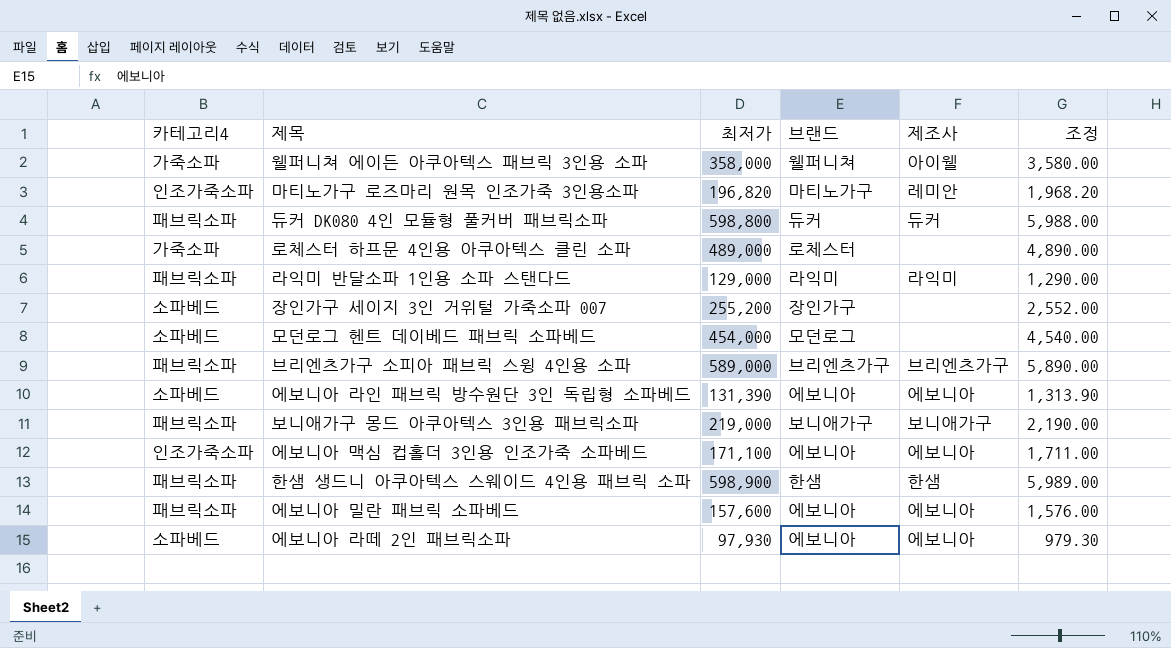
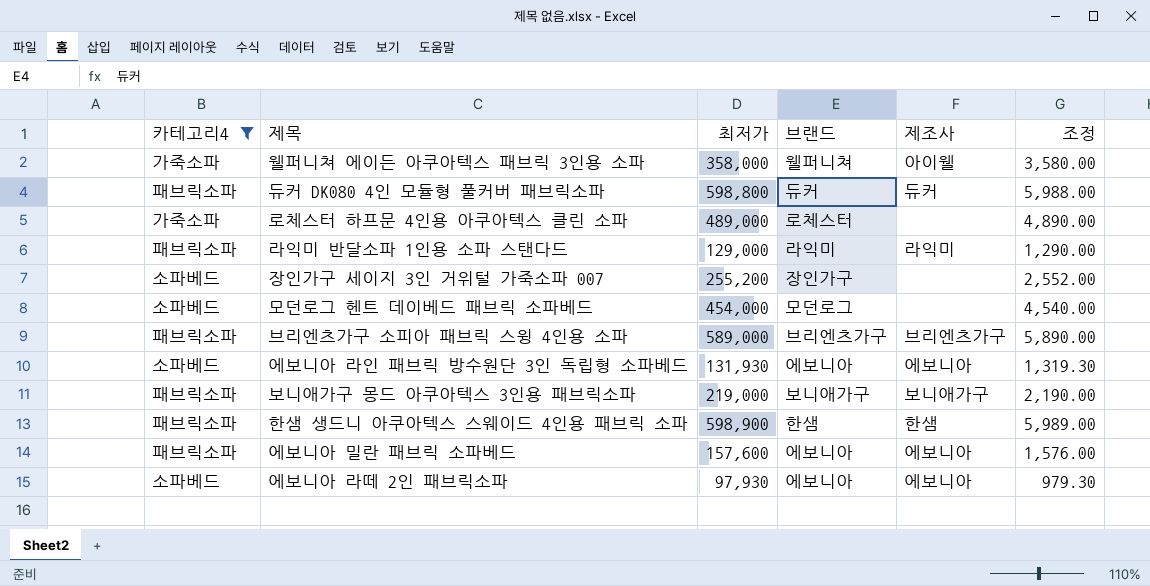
filter: none -> 카테고리4 != 인조가죽소파
에보니아 라인 패브릭 방수원단 3인 독립형 소파베드 | 최저가: 131,390 -> 131,930
에보니아 라인 패브릭 방수원단 3인 독립형 소파베드 | 조정: 1,313.90 -> 1,319.30

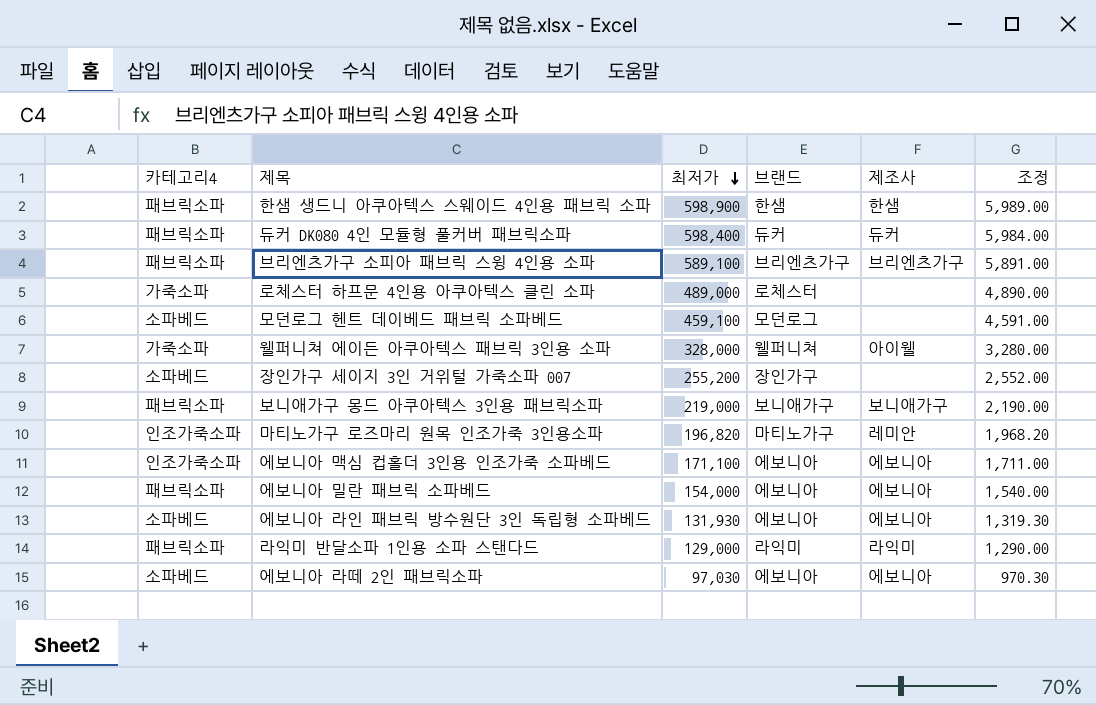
filter: 카테고리4 != 인조가죽소파 -> none
row order: none -> 최저가 descending
듀커 DK080 4인 모듈형 풀커버 패브릭소파 | 최저가: 598,800 -> 598,400
듀커 DK080 4인 모듈형 풀커버 패브릭소파 | 조정: 5,988.00 -> 5,984.00
브리엔츠가구 소피아 패브릭 스윙 4인용 소파 | 최저가: 589,000 -> 589,100
브리엔츠가구 소피아 패브릭 스윙 4인용 소파 | 조정: 5,890.00 -> 5,891.00
모던로그 헨트 데이베드 패브릭 소파베드 | 최저가: 454,000 -> 459,100
모던로그 헨트 데이베드 패브릭 소파베드 | 조정: 4,540.00 -> 4,591.00
웰퍼니쳐 에이든 아쿠아텍스 패브릭 3인용 소파 | 최저가: 358,000 -> 328,000
웰퍼니쳐 에이든 아쿠아텍스 패브릭 3인용 소파 | 조정: 3,580.00 -> 3,280.00
에보니아 밀란 패브릭 소파베드 | 최저가: 157,600 -> 154,000
에보니아 밀란 패브릭 소파베드 | 조정: 1,576.00 -> 1,540.00
에보니아 라떼 2인 패브릭소파 | 최저가: 97,930 -> 97,030
에보니아 라떼 2인 패브릭소파 | 조정: 979.30 -> 970.30

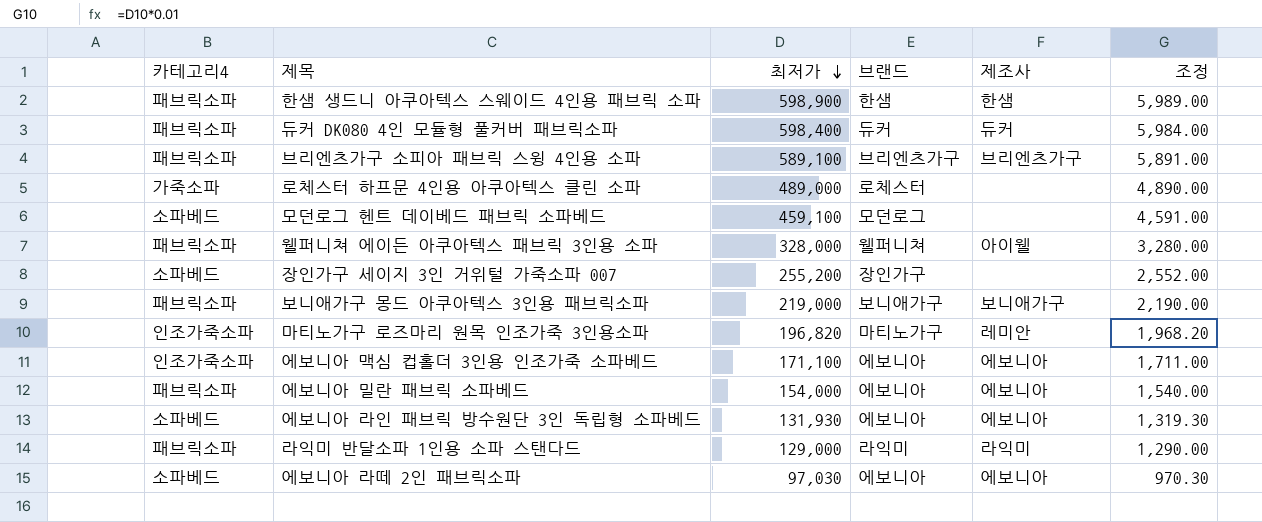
웰퍼니쳐 에이든 아쿠아텍스 패브릭 3인용 소파 | 카테고리4: 가죽소파 -> 패브릭소파

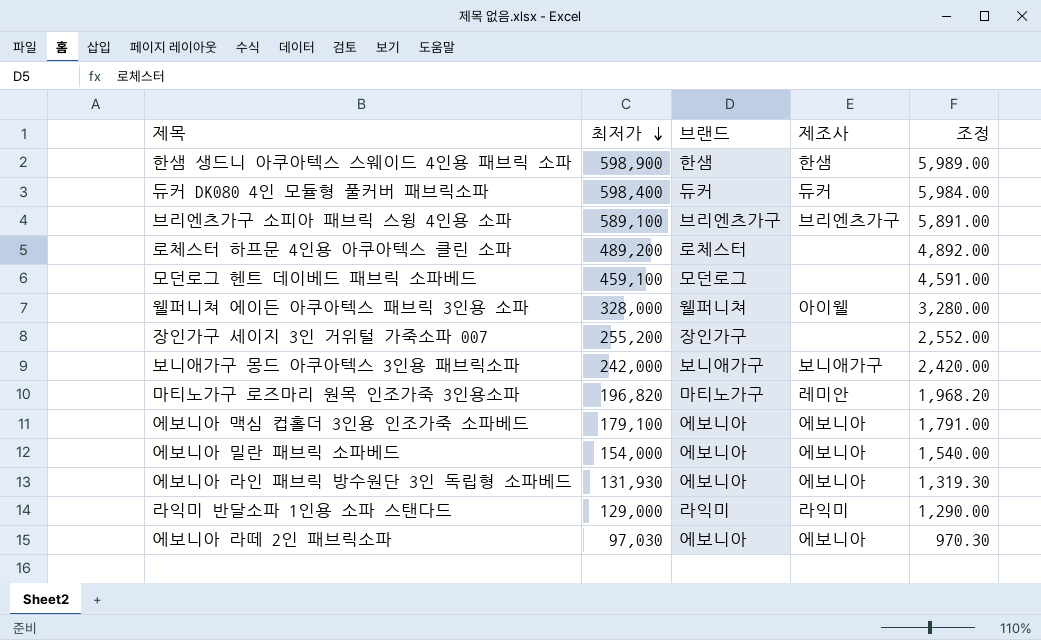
column 카테고리4 | position: 1 -> none
로체스터 하프문 4인용 아쿠아텍스 클린 소파 | 최저가: 489,000 -> 489,200
로체스터 하프문 4인용 아쿠아텍스 클린 소파 | 조정: 4,890.00 -> 4,892.00
보니애가구 몽드 아쿠아텍스 3인용 패브릭소파 | 최저가: 219,000 -> 242,000
보니애가구 몽드 아쿠아텍스 3인용 패브릭소파 | 조정: 2,190.00 -> 2,420.00
에보니아 맥심 컵홀더 3인용 인조가죽 소파베드 | 최저가: 171,100 -> 179,100
에보니아 맥심 컵홀더 3인용 인조가죽 소파베드 | 조정: 1,711.00 -> 1,791.00

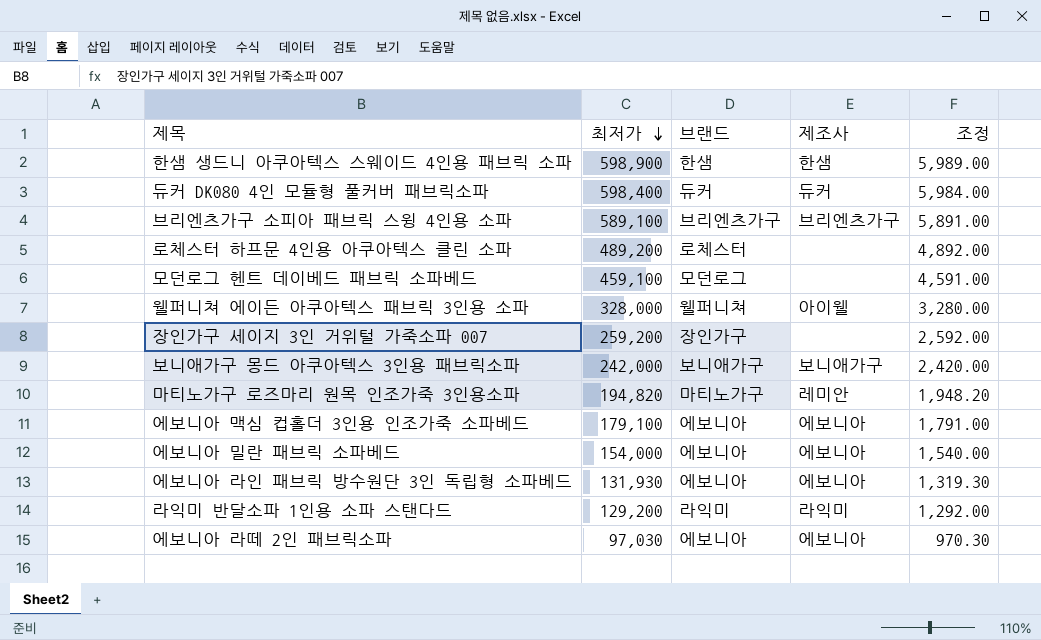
장인가구 세이지 3인 거위털 가죽소파 007 | 최저가: 255,200 -> 259,200
장인가구 세이지 3인 거위털 가죽소파 007 | 조정: 2,552.00 -> 2,592.00
마티노가구 로즈마리 원목 인조가죽 3인용소파 | 최저가: 196,820 -> 194,820
마티노가구 로즈마리 원목 인조가죽 3인용소파 | 조정: 1,968.20 -> 1,948.20
라익미 반달소파 1인용 소파 스탠다드 | 최저가: 129,000 -> 129,200
라익미 반달소파 1인용 소파 스탠다드 | 조정: 1,290.00 -> 1,292.00

